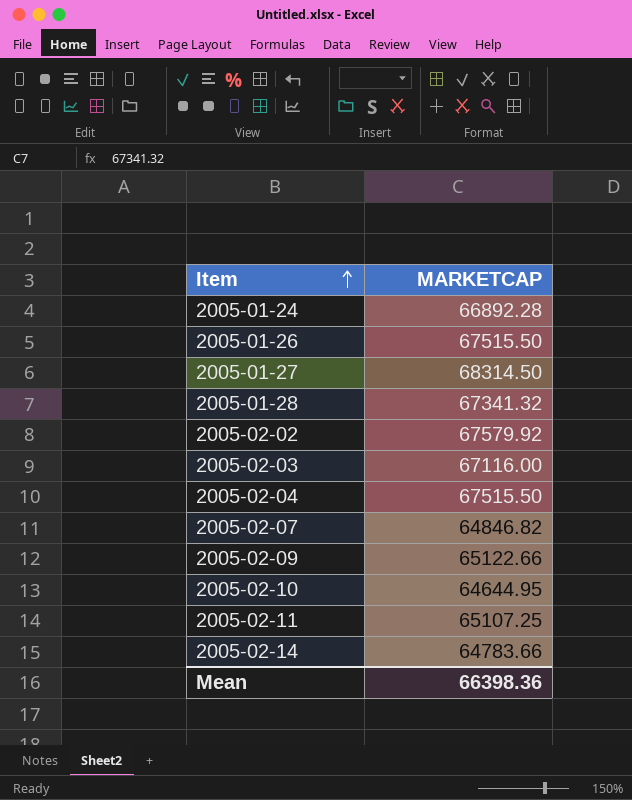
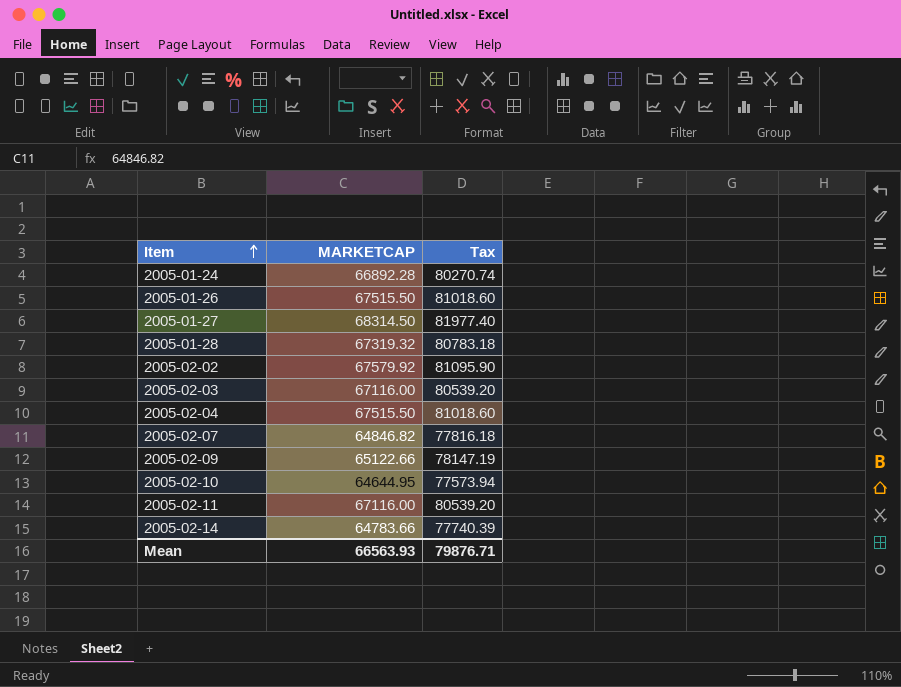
column Tax | formula: none -> [MARKETCAP] * 1.2
2005-01-28 | MARKETCAP: 67341.32 -> 67319.32
2005-02-11 | MARKETCAP: 65107.25 -> 67116.00
Mean | MARKETCAP: 66398.36 -> 66563.93

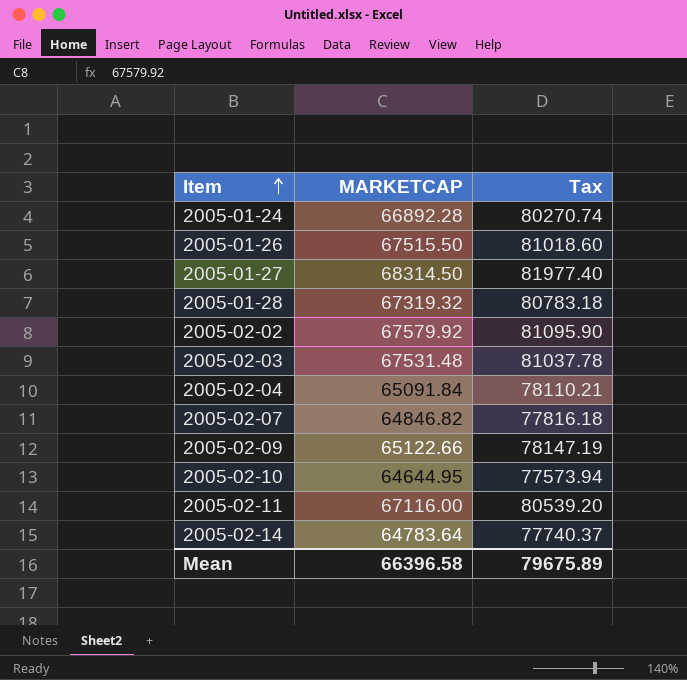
2005-02-03 | MARKETCAP: 67116.00 -> 67531.48
2005-02-03 | Tax: 80539.20 -> 81037.78
2005-02-04 | MARKETCAP: 67515.50 -> 65091.84
2005-02-04 | Tax: 81018.60 -> 78110.21
2005-02-14 | MARKETCAP: 64783.66 -> 64783.64
2005-02-14 | Tax: 77740.39 -> 77740.37
Mean | MARKETCAP: 66563.93 -> 66396.58
Mean | Tax: 79876.71 -> 79675.89

